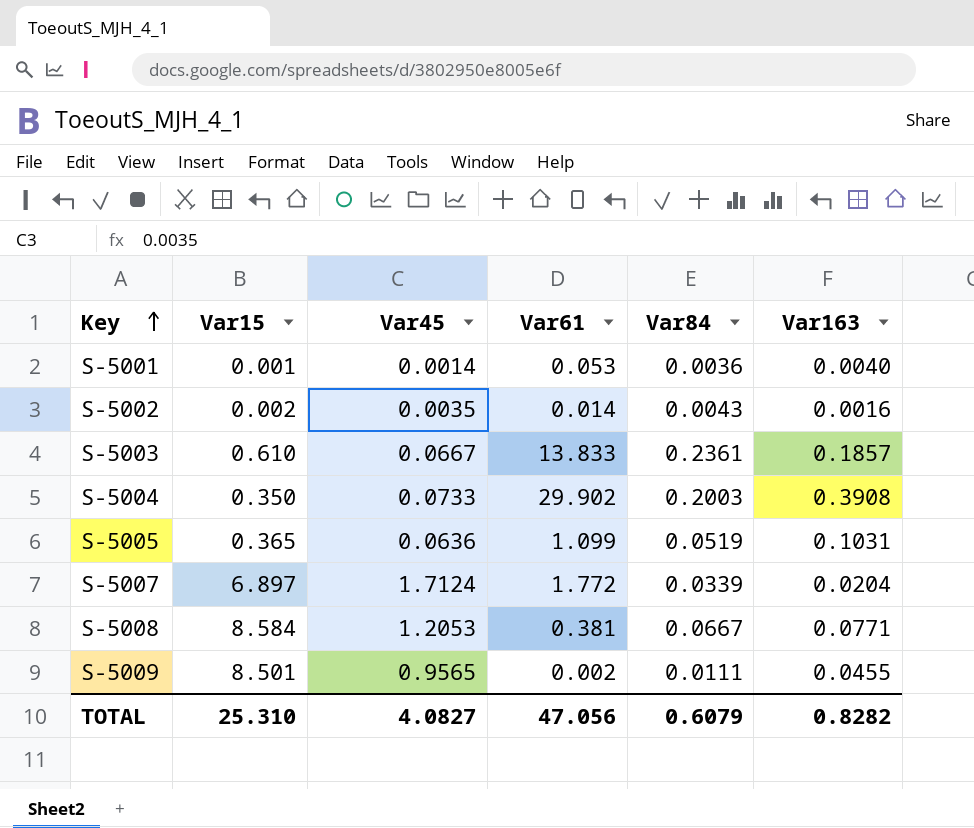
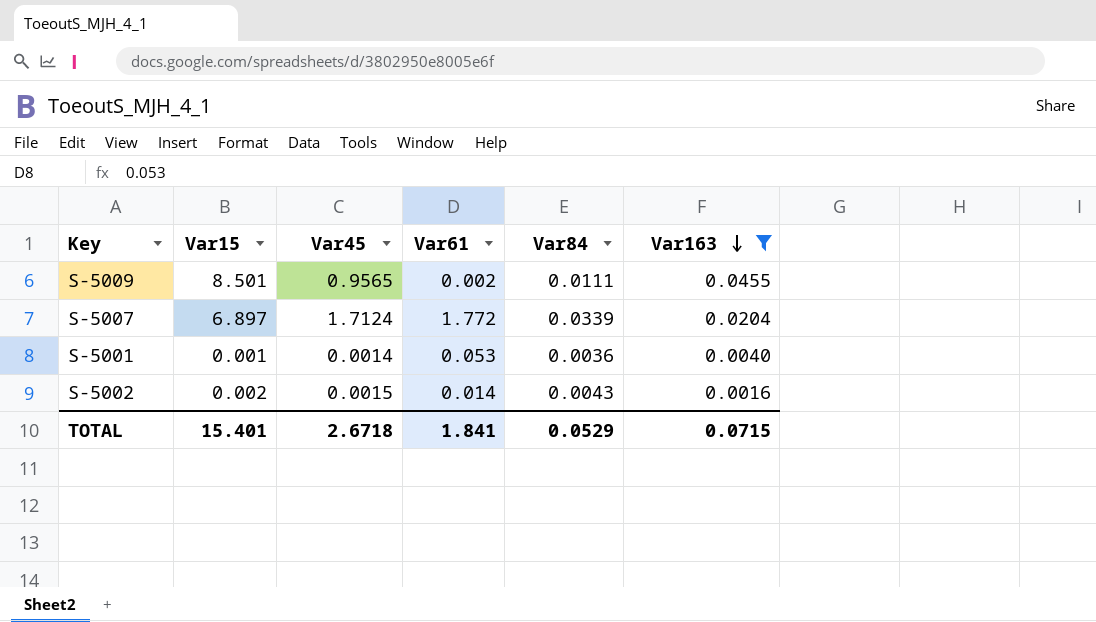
filter: none -> Var163 <= 0.0455
row order: Key ascending -> Var163 descending
S-5002 | Var45: 0.0035 -> 0.0015
TOTAL | Var15: 25.310 -> 15.401
TOTAL | Var45: 4.0827 -> 2.6718
TOTAL | Var61: 47.056 -> 1.841
TOTAL | Var84: 0.6079 -> 0.0529
TOTAL | Var163: 0.8282 -> 0.0715

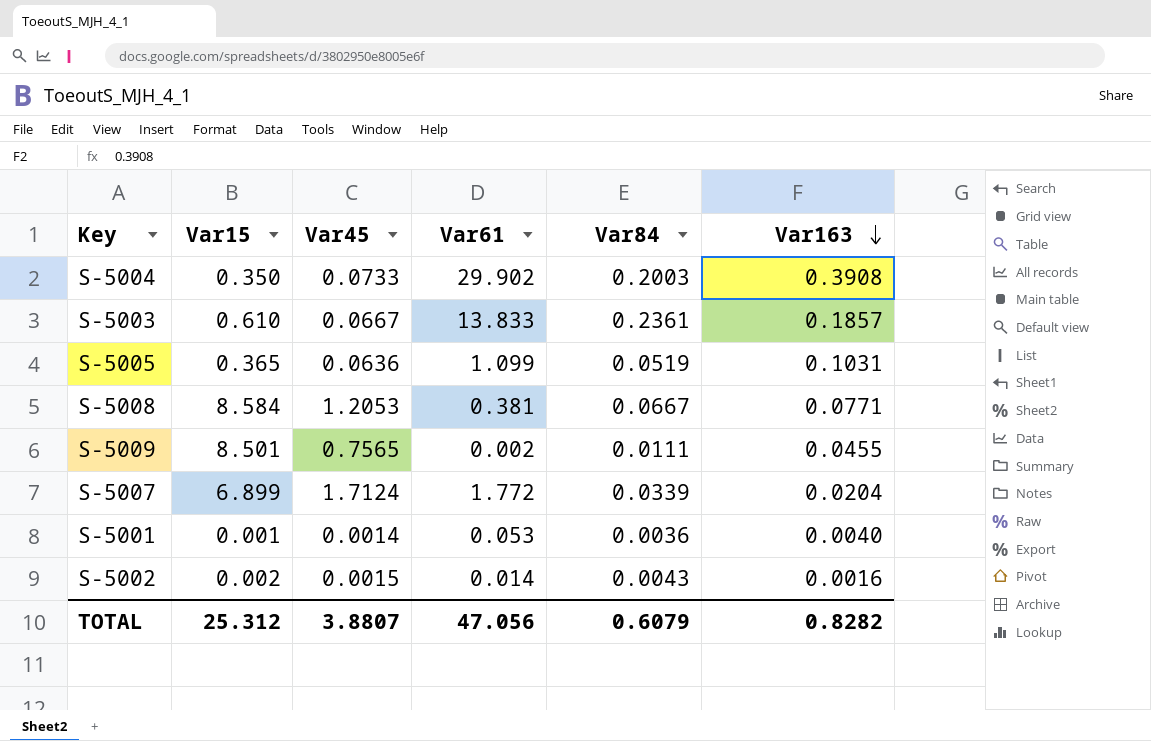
filter: Var163 <= 0.0455 -> none
S-5009 | Var45: 0.9565 -> 0.7565
S-5007 | Var15: 6.897 -> 6.899
TOTAL | Var15: 15.401 -> 25.312
TOTAL | Var45: 2.6718 -> 3.8807
TOTAL | Var61: 1.841 -> 47.056
TOTAL | Var84: 0.0529 -> 0.6079
TOTAL | Var163: 0.0715 -> 0.8282

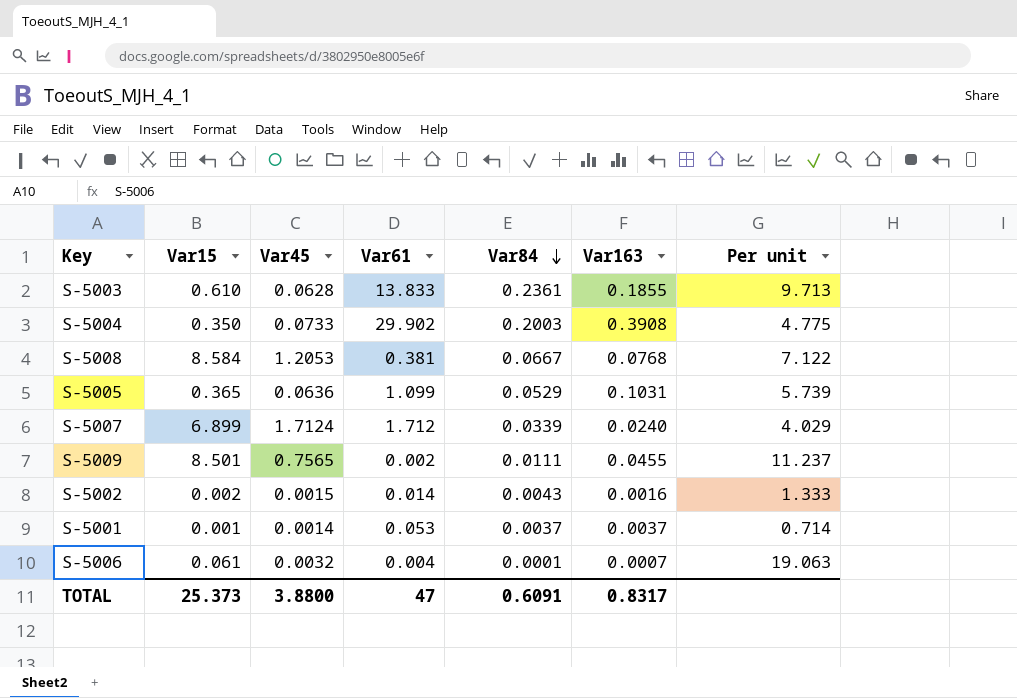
row order: Var163 descending -> Var84 descending
column Per unit | formula: none -> [Var15] / [Var45]
S-5003 | Var45: 0.0667 -> 0.0628
S-5003 | Var163: 0.1857 -> 0.1855
S-5008 | Var163: 0.0771 -> 0.0768
S-5005 | Var84: 0.0519 -> 0.0529
S-5007 | Var61: 1.772 -> 1.712
S-5007 | Var163: 0.0204 -> 0.0240
S-5001 | Var84: 0.0036 -> 0.0037
S-5001 | Var163: 0.0040 -> 0.0037
row S-5006: none -> 0.061 | 0.0032 | 0.004 | 0.0001 | 0.0007 | 19.063
TOTAL | Var15: 25.312 -> 25.373
TOTAL | Var45: 3.8807 -> 3.8800
TOTAL | Var61: 47.056 -> 47
TOTAL | Var84: 0.6079 -> 0.6091
TOTAL | Var163: 0.8282 -> 0.8317

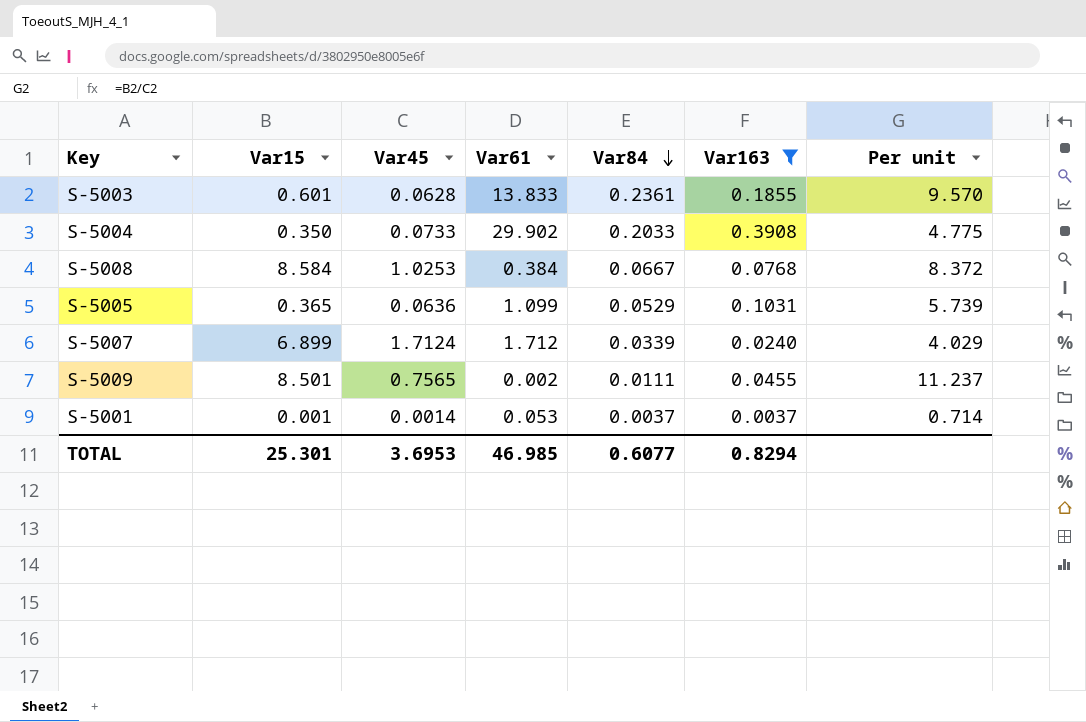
filter: none -> Var163 >= 0.0037
S-5003 | Var15: 0.610 -> 0.601
S-5003 | Per unit: 9.713 -> 9.570
S-5004 | Var84: 0.2003 -> 0.2033
S-5008 | Var45: 1.2053 -> 1.0253
S-5008 | Var61: 0.381 -> 0.384
S-5008 | Per unit: 7.122 -> 8.372
TOTAL | Var15: 25.373 -> 25.301
TOTAL | Var45: 3.8800 -> 3.6953
TOTAL | Var61: 47 -> 46.985
TOTAL | Var84: 0.6091 -> 0.6077
TOTAL | Var163: 0.8317 -> 0.8294

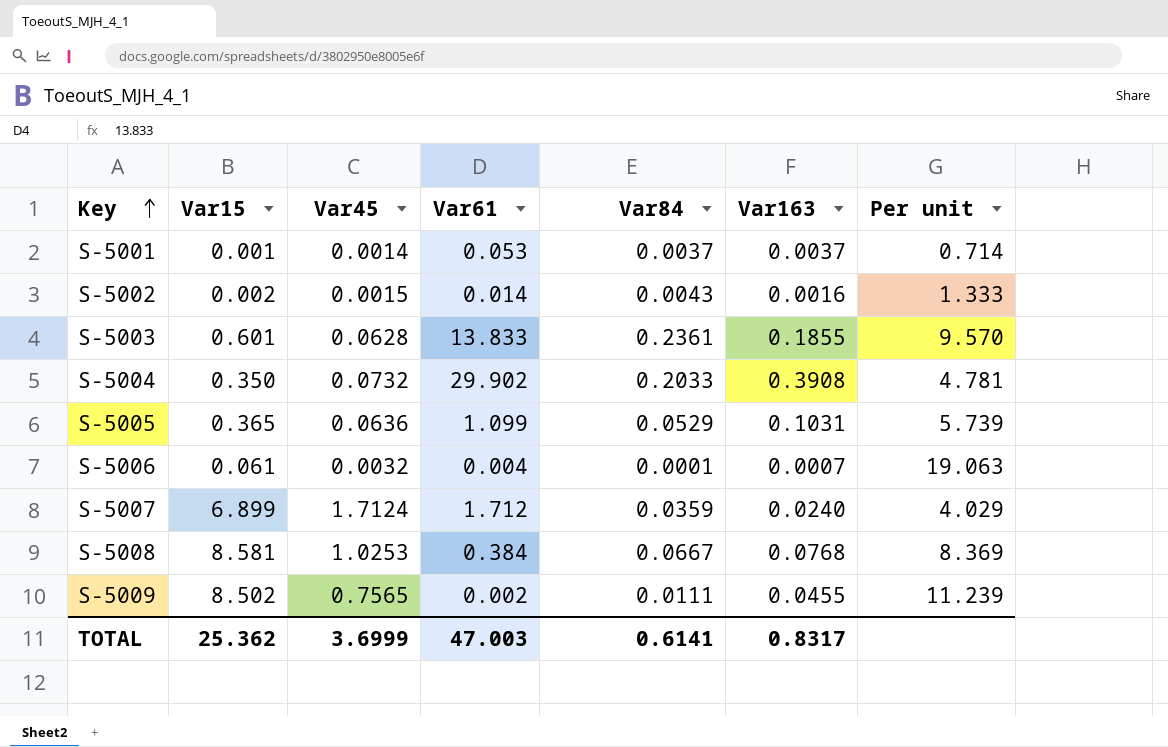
filter: Var163 >= 0.0037 -> none
row order: Var84 descending -> Key ascending
S-5004 | Var45: 0.0733 -> 0.0732
S-5004 | Per unit: 4.775 -> 4.781
S-5007 | Var84: 0.0339 -> 0.0359
S-5008 | Var15: 8.584 -> 8.581
S-5008 | Per unit: 8.372 -> 8.369
S-5009 | Var15: 8.501 -> 8.502
S-5009 | Per unit: 11.237 -> 11.239
TOTAL | Var15: 25.301 -> 25.362
TOTAL | Var45: 3.6953 -> 3.6999
TOTAL | Var61: 46.985 -> 47.003
TOTAL | Var84: 0.6077 -> 0.6141
TOTAL | Var163: 0.8294 -> 0.8317

